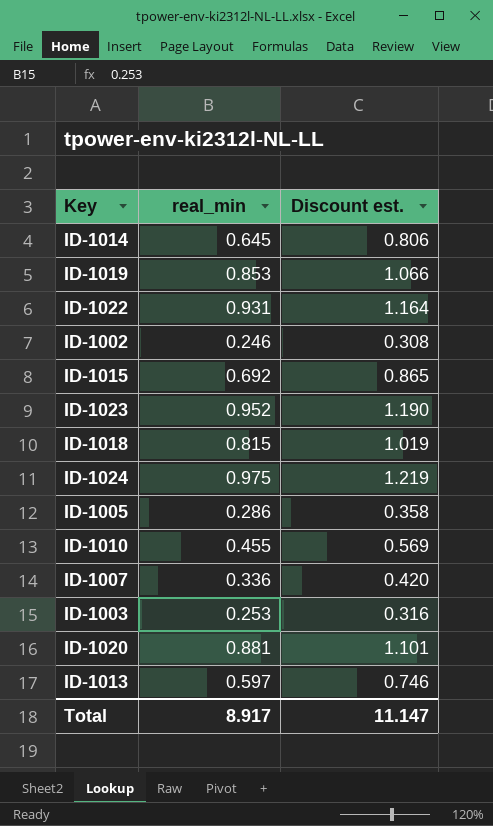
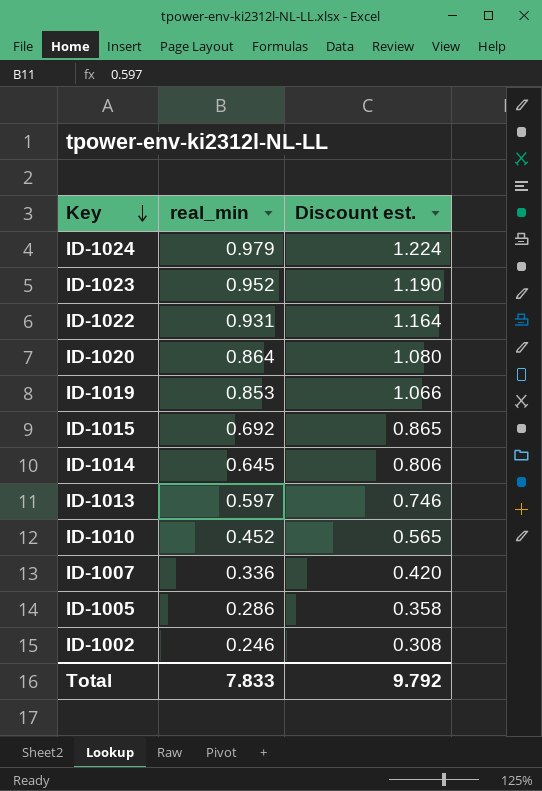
row order: none -> Key descending
row ID-1018: 0.815 | 1.019 -> none
row ID-1003: 0.253 | 0.316 -> none
ID-1024 | real_min: 0.975 -> 0.979
ID-1024 | Discount est.: 1.219 -> 1.224
ID-1020 | real_min: 0.881 -> 0.864
ID-1020 | Discount est.: 1.101 -> 1.080
ID-1010 | real_min: 0.455 -> 0.452
ID-1010 | Discount est.: 0.569 -> 0.565
Total | real_min: 8.917 -> 7.833
Total | Discount est.: 11.147 -> 9.792

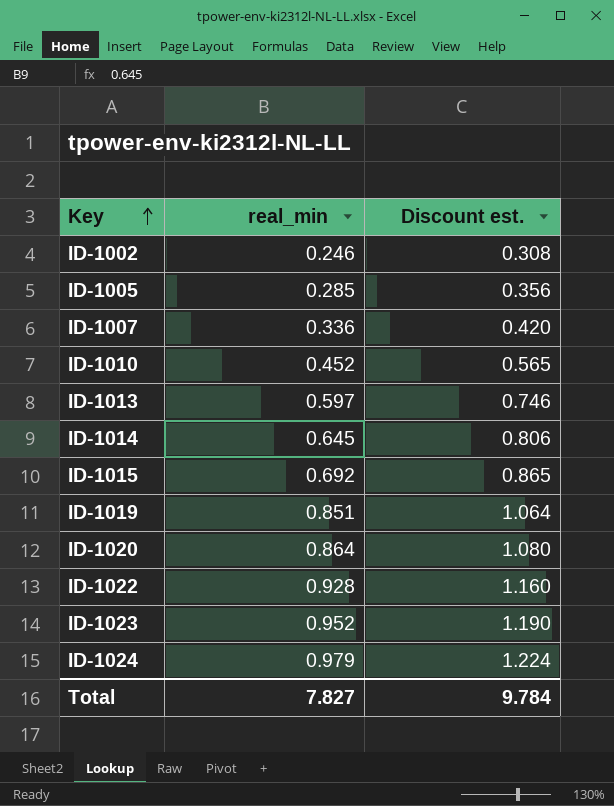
row order: Key descending -> Key ascending
ID-1005 | real_min: 0.286 -> 0.285
ID-1005 | Discount est.: 0.358 -> 0.356
ID-1019 | real_min: 0.853 -> 0.851
ID-1019 | Discount est.: 1.066 -> 1.064
ID-1022 | real_min: 0.931 -> 0.928
ID-1022 | Discount est.: 1.164 -> 1.160
Total | real_min: 7.833 -> 7.827
Total | Discount est.: 9.792 -> 9.784

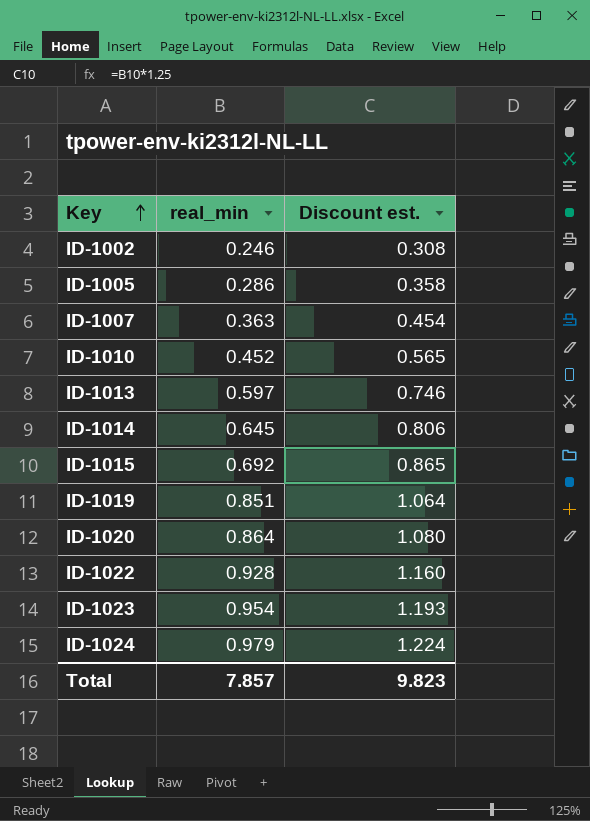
ID-1005 | real_min: 0.285 -> 0.286
ID-1005 | Discount est.: 0.356 -> 0.358
ID-1007 | real_min: 0.336 -> 0.363
ID-1007 | Discount est.: 0.420 -> 0.454
ID-1023 | real_min: 0.952 -> 0.954
ID-1023 | Discount est.: 1.190 -> 1.193
Total | real_min: 7.827 -> 7.857
Total | Discount est.: 9.784 -> 9.823

